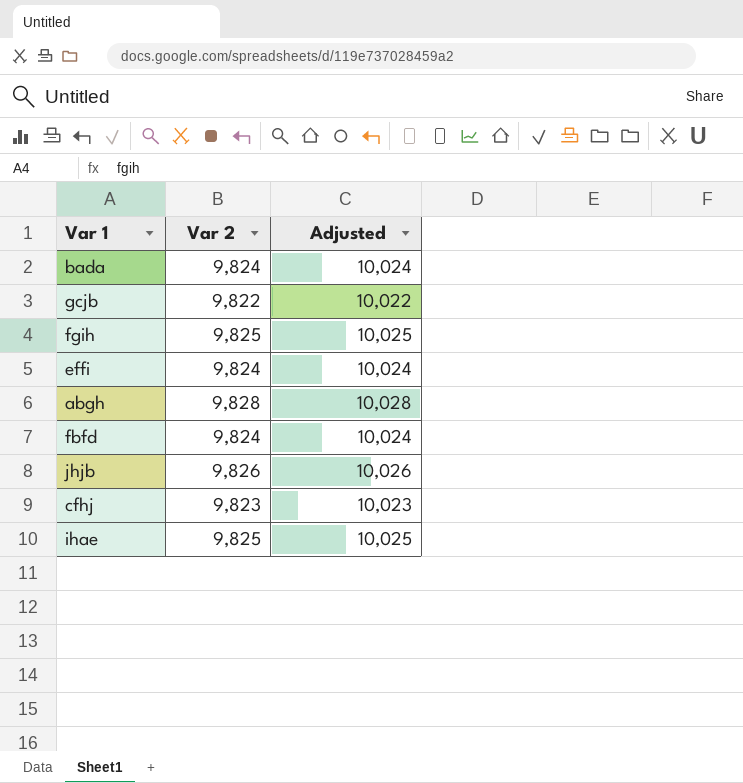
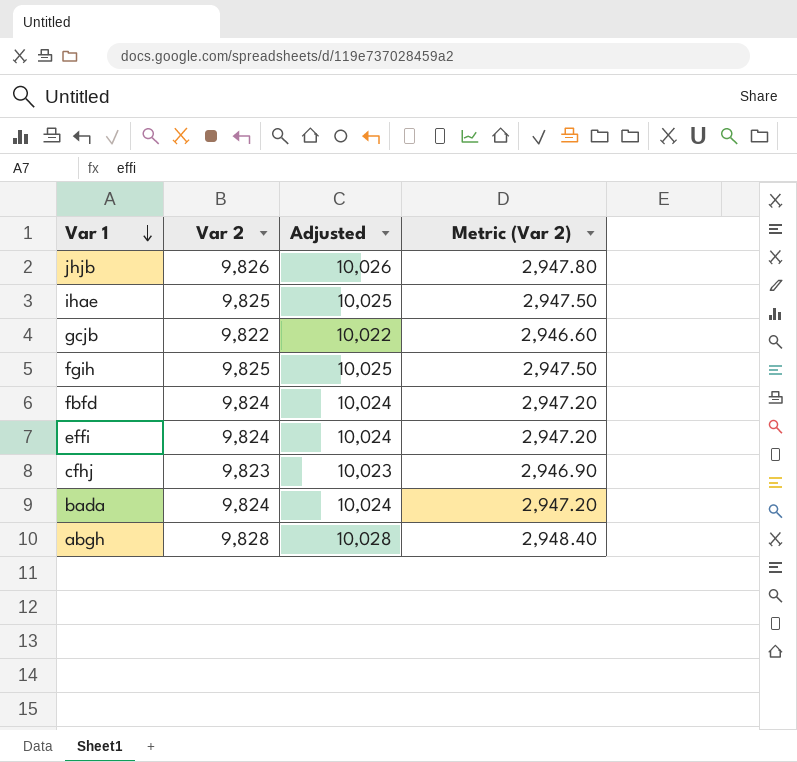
row order: none -> Var 1 descending
column Metric (Var 2) | formula: none -> [Var 2] * 0.3

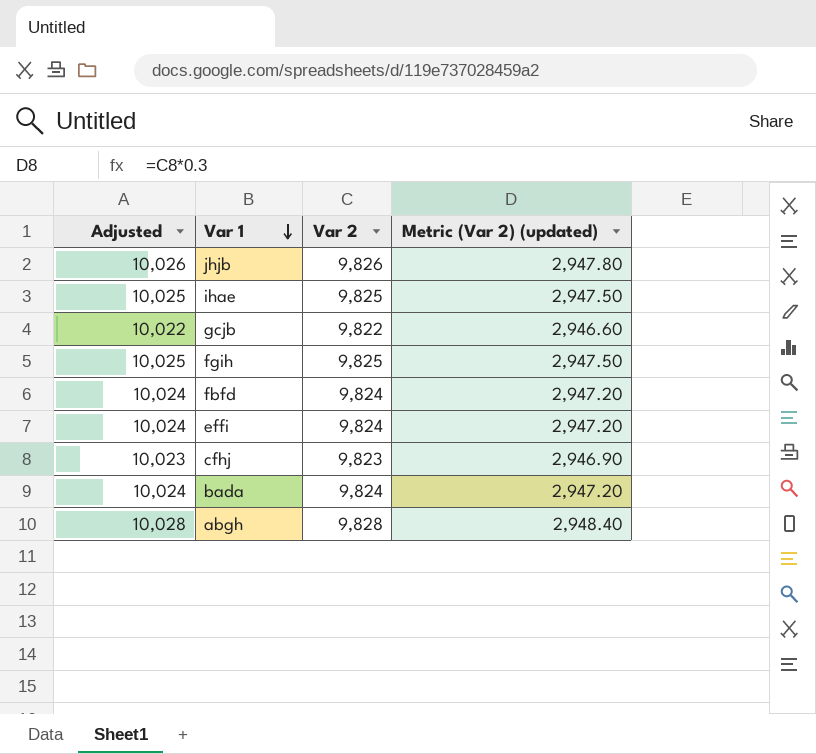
column Adjusted | position: 3 -> 1
column name: Metric (Var 2) -> Metric (Var 2) (updated)

